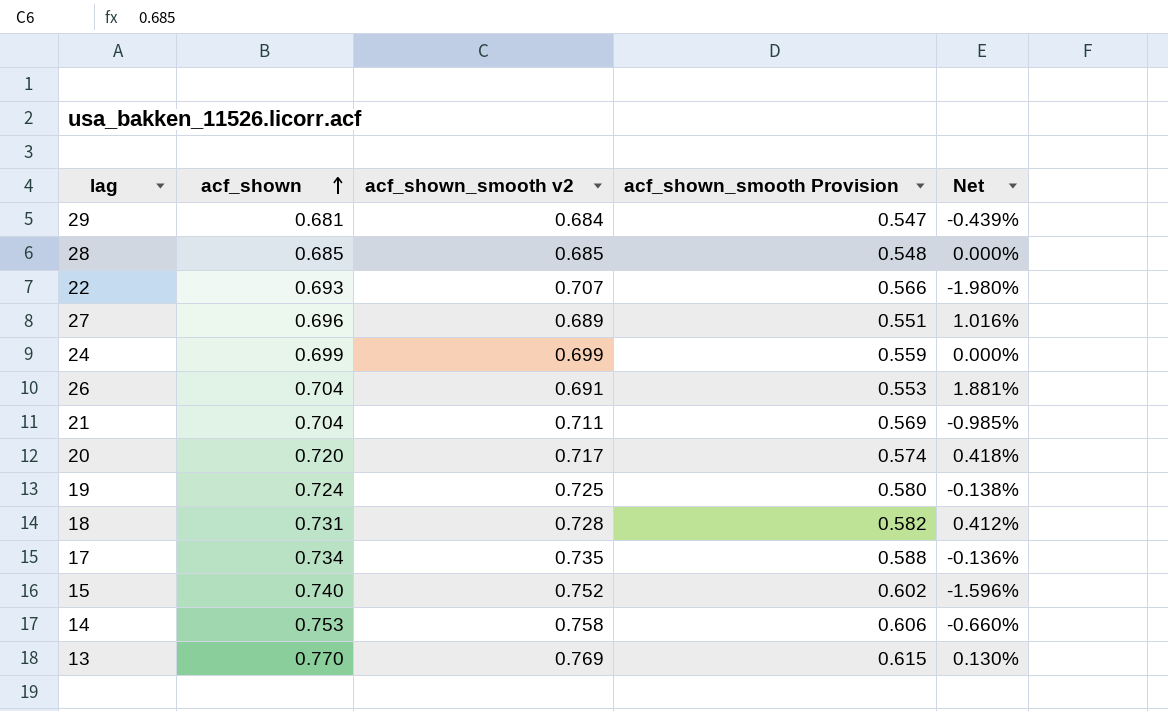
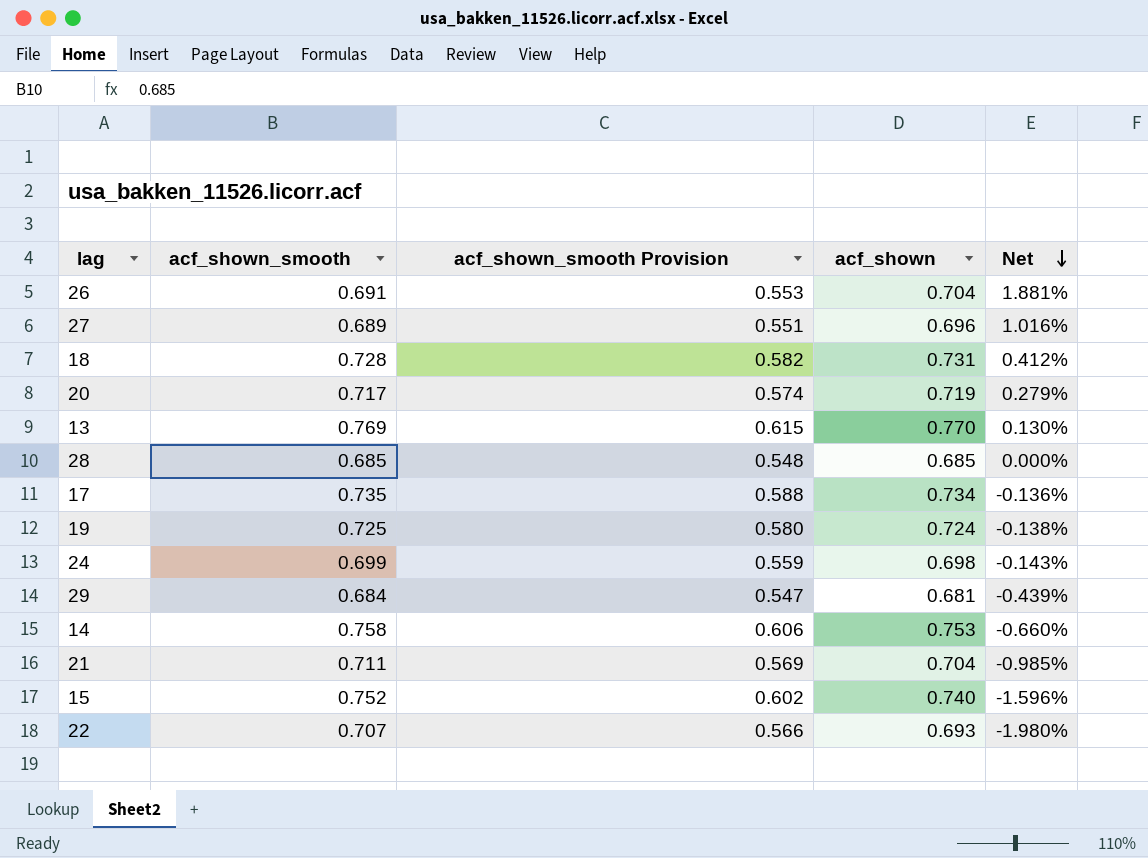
row order: acf_shown ascending -> Net descending
column name: acf_shown_smooth v2 -> acf_shown_smooth
column acf_shown | position: 2 -> 4
20 | acf_shown: 0.720 -> 0.719
20 | Net: 0.418% -> 0.279%
24 | acf_shown: 0.699 -> 0.698
24 | Net: 0.000% -> -0.143%

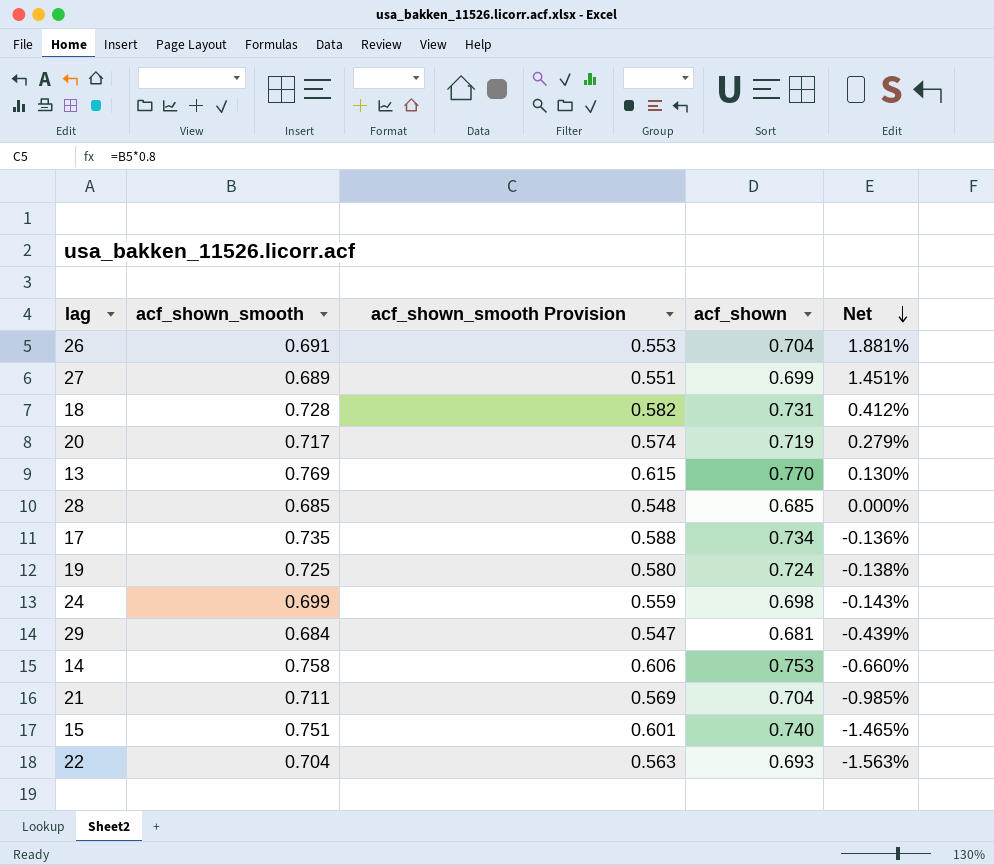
27 | acf_shown: 0.696 -> 0.699
27 | Net: 1.016% -> 1.451%
15 | acf_shown_smooth: 0.752 -> 0.751
15 | acf_shown_smooth Provision: 0.602 -> 0.601
15 | Net: -1.596% -> -1.465%
22 | acf_shown_smooth: 0.707 -> 0.704
22 | acf_shown_smooth Provision: 0.566 -> 0.563
22 | Net: -1.980% -> -1.563%

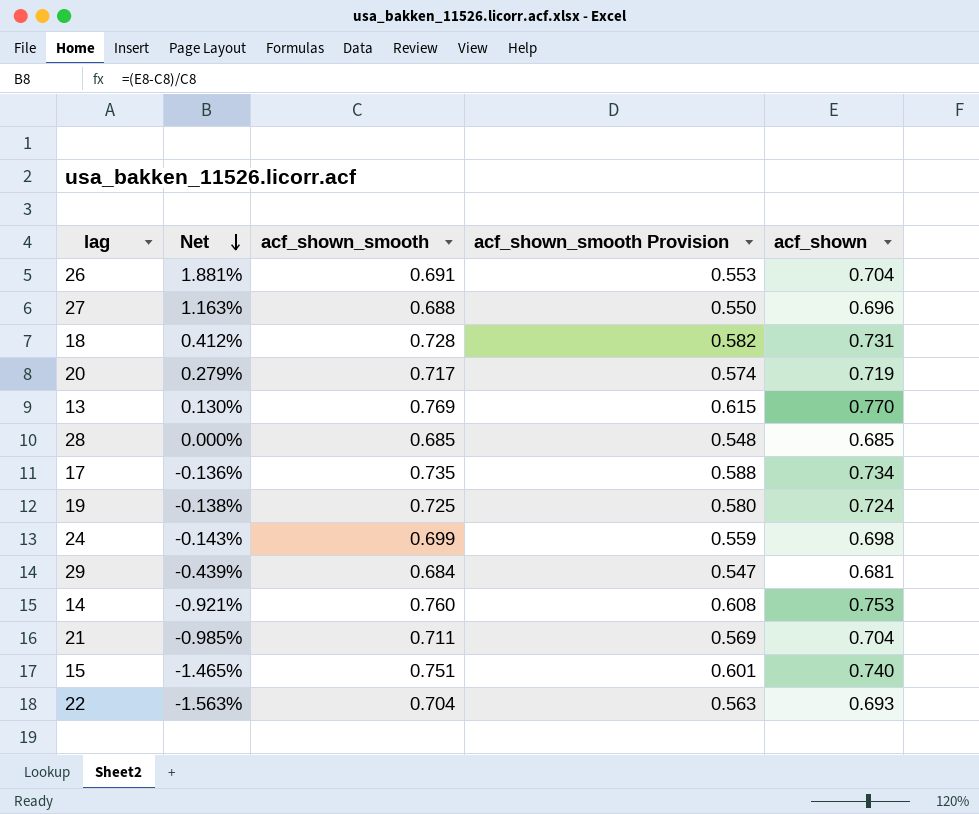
column Net | position: 5 -> 2
27 | Net: 1.451% -> 1.163%
27 | acf_shown_smooth: 0.689 -> 0.688
27 | acf_shown_smooth Provision: 0.551 -> 0.550
27 | acf_shown: 0.699 -> 0.696
14 | Net: -0.660% -> -0.921%
14 | acf_shown_smooth: 0.758 -> 0.760
14 | acf_shown_smooth Provision: 0.606 -> 0.608

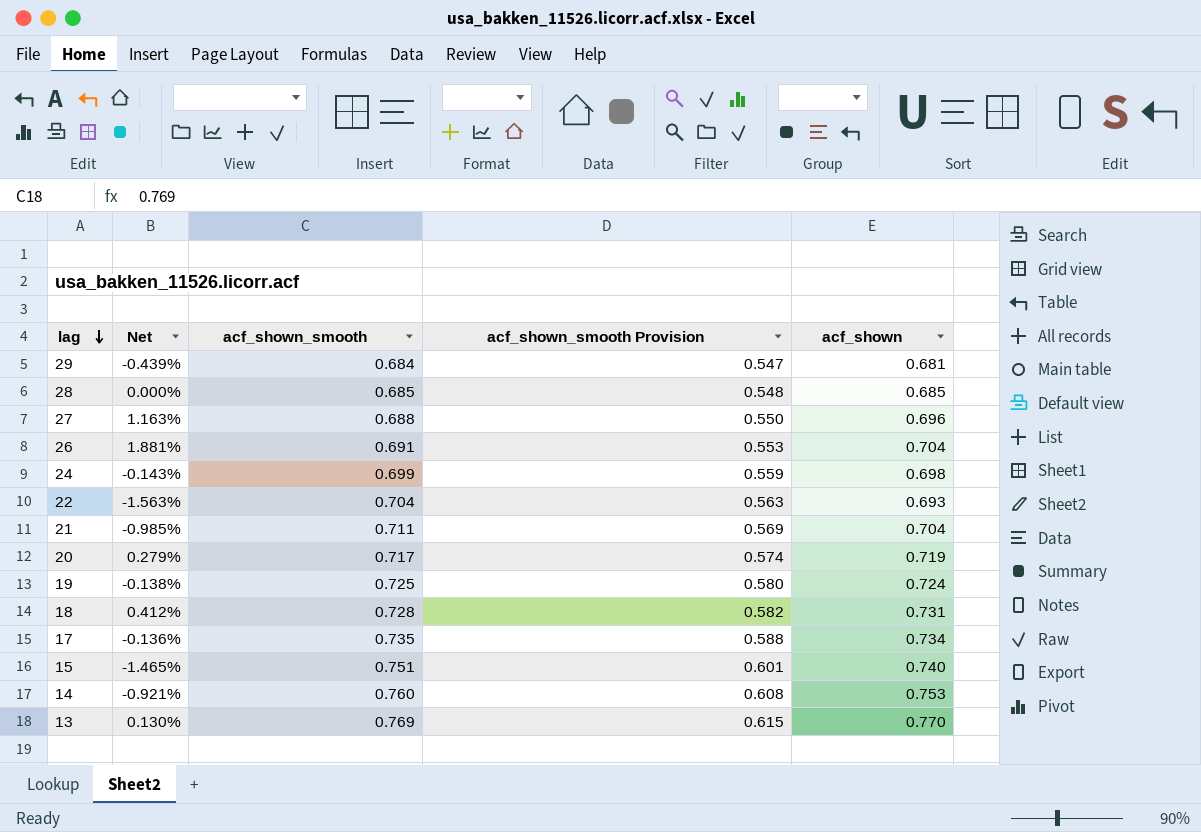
row order: Net descending -> lag descending

